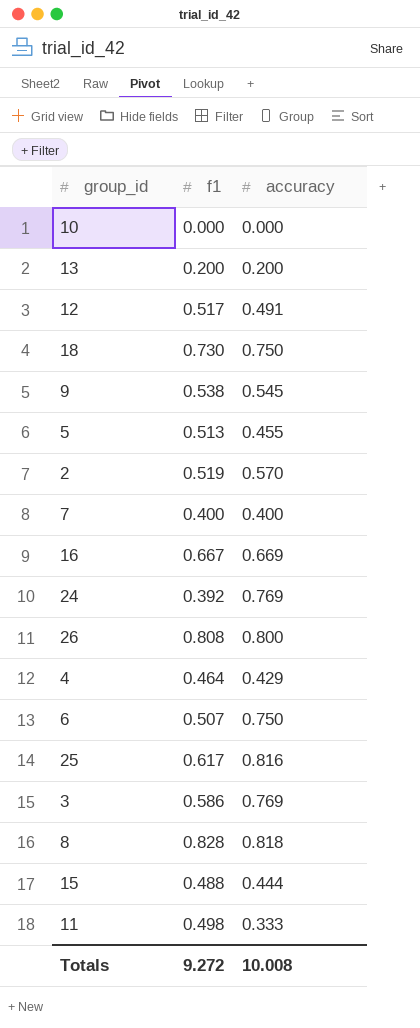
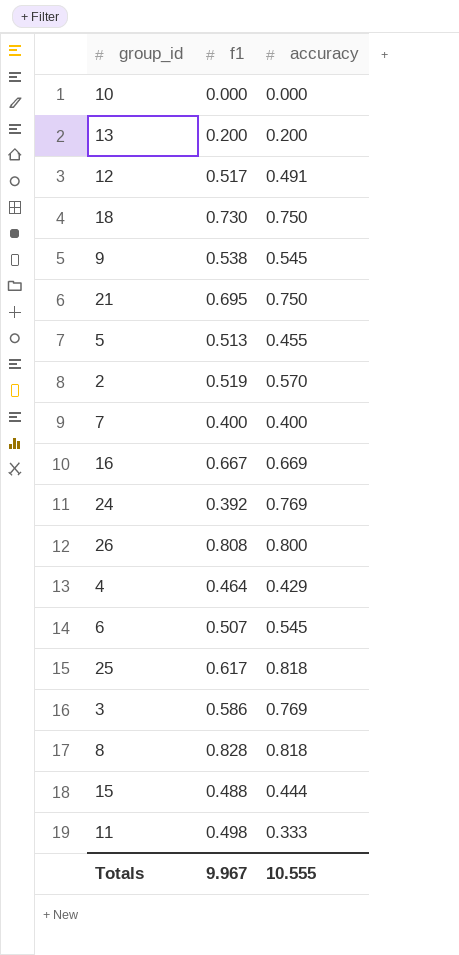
row 21: none -> 0.695 | 0.750
6 | accuracy: 0.750 -> 0.545
25 | accuracy: 0.816 -> 0.818
Totals | f1: 9.272 -> 9.967
Totals | accuracy: 10.008 -> 10.555

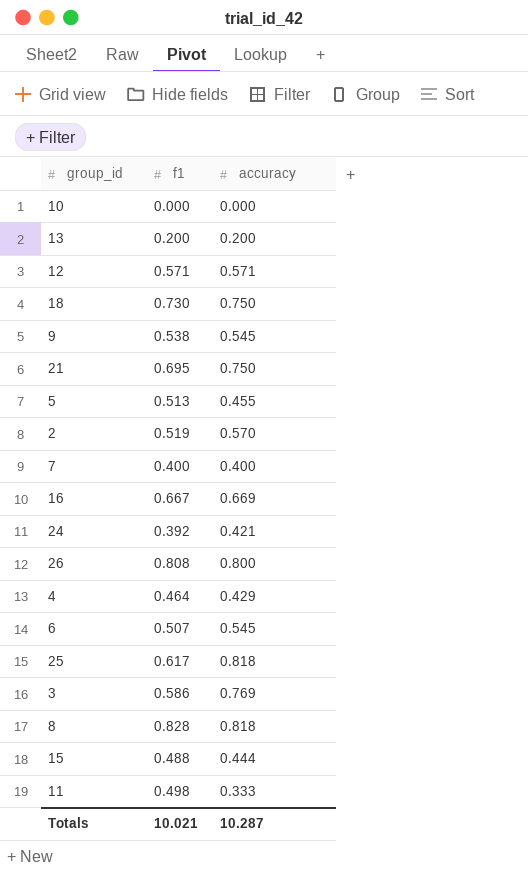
12 | f1: 0.517 -> 0.571
12 | accuracy: 0.491 -> 0.571
24 | accuracy: 0.769 -> 0.421
Totals | f1: 9.967 -> 10.021
Totals | accuracy: 10.555 -> 10.287

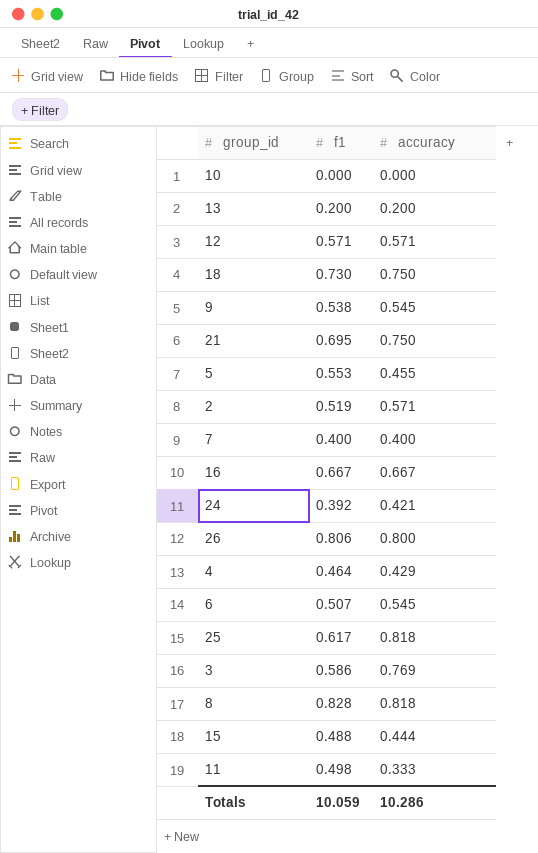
5 | f1: 0.513 -> 0.553
2 | accuracy: 0.570 -> 0.571
16 | accuracy: 0.669 -> 0.667
26 | f1: 0.808 -> 0.806
Totals | f1: 10.021 -> 10.059
Totals | accuracy: 10.287 -> 10.286

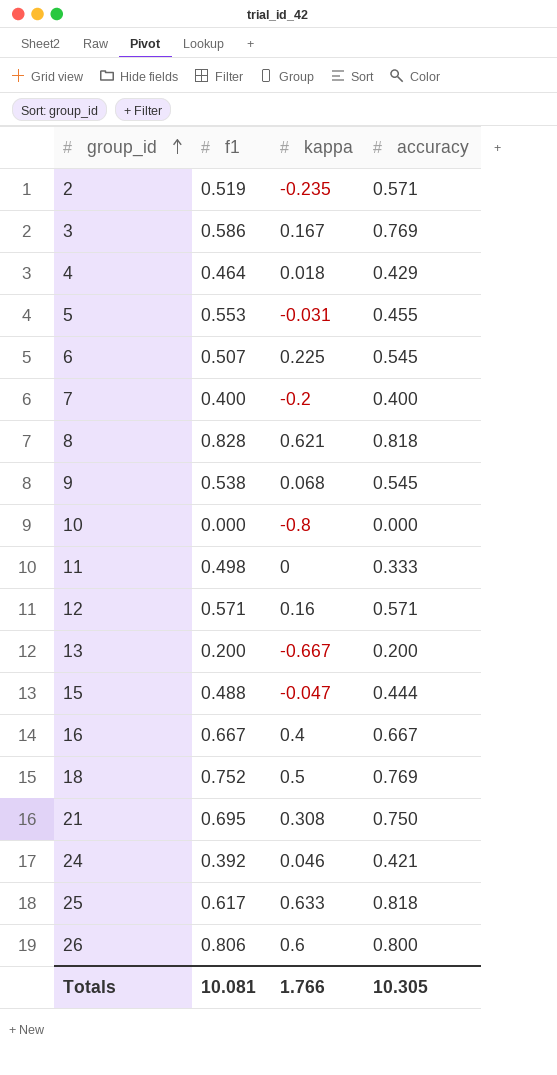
row order: none -> group_id ascending
column kappa | position: none -> 3
18 | f1: 0.730 -> 0.752
18 | accuracy: 0.750 -> 0.769
Totals | f1: 10.059 -> 10.081
Totals | accuracy: 10.286 -> 10.305

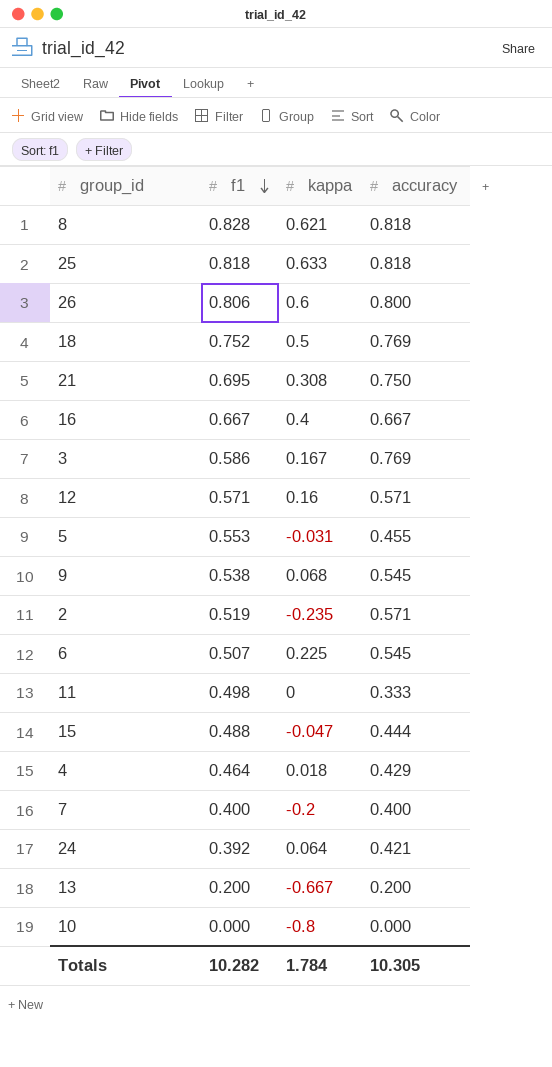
row order: group_id ascending -> f1 descending
25 | f1: 0.617 -> 0.818
24 | kappa: 0.046 -> 0.064
Totals | f1: 10.081 -> 10.282
Totals | kappa: 1.766 -> 1.784

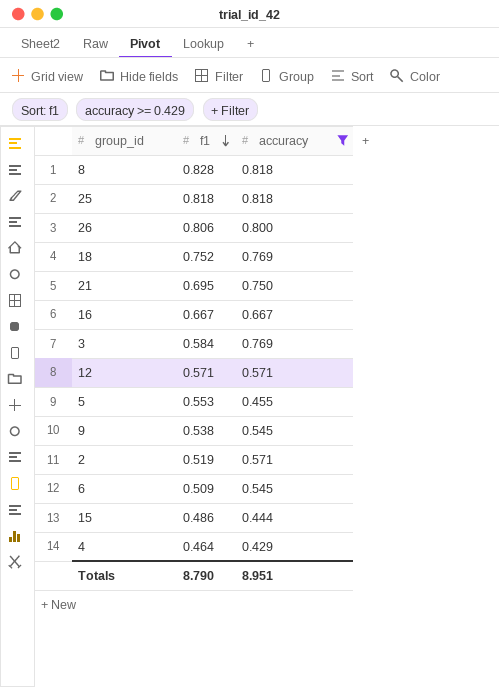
filter: none -> accuracy >= 0.429
column kappa | position: 3 -> none
3 | f1: 0.586 -> 0.584
6 | f1: 0.507 -> 0.509
15 | f1: 0.488 -> 0.486
Totals | f1: 10.282 -> 8.790
Totals | accuracy: 10.305 -> 8.951

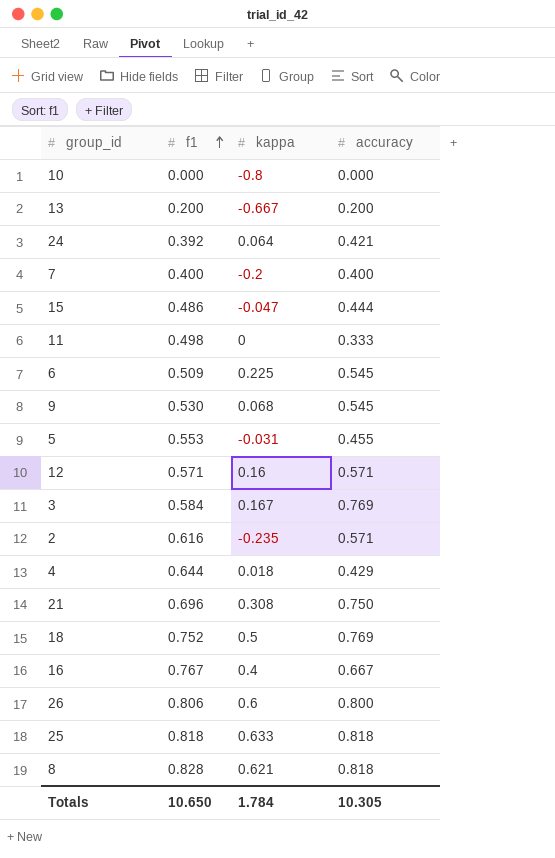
filter: accuracy >= 0.429 -> none
row order: f1 descending -> f1 ascending
column kappa | position: none -> 3
9 | f1: 0.538 -> 0.530
2 | f1: 0.519 -> 0.616
4 | f1: 0.464 -> 0.644
21 | f1: 0.695 -> 0.696
16 | f1: 0.667 -> 0.767
Totals | f1: 8.790 -> 10.650
Totals | accuracy: 8.951 -> 10.305

